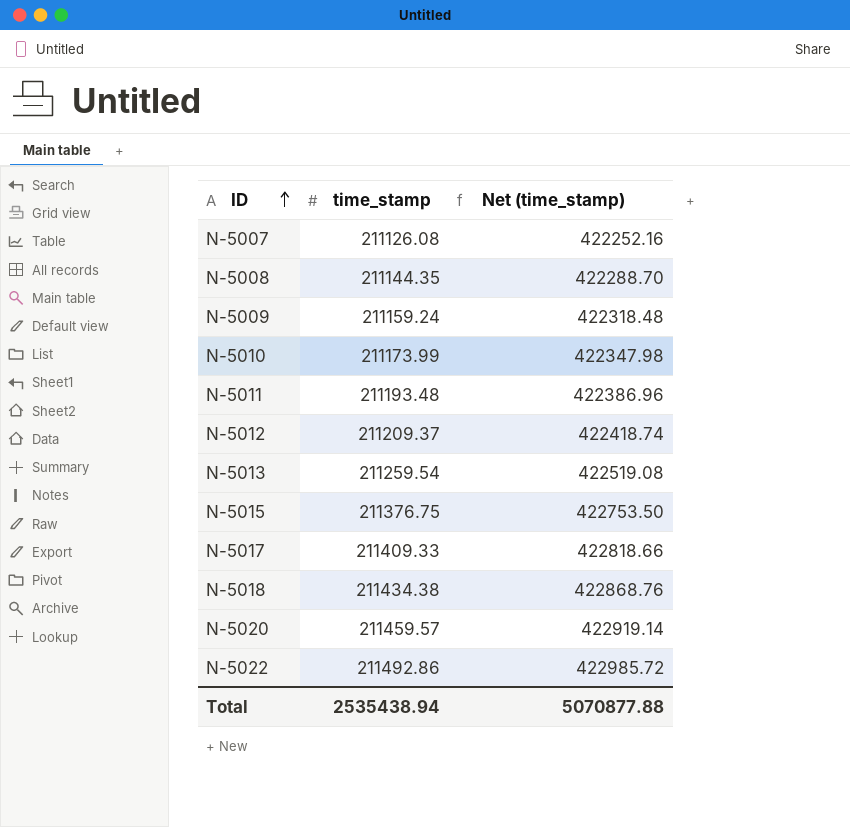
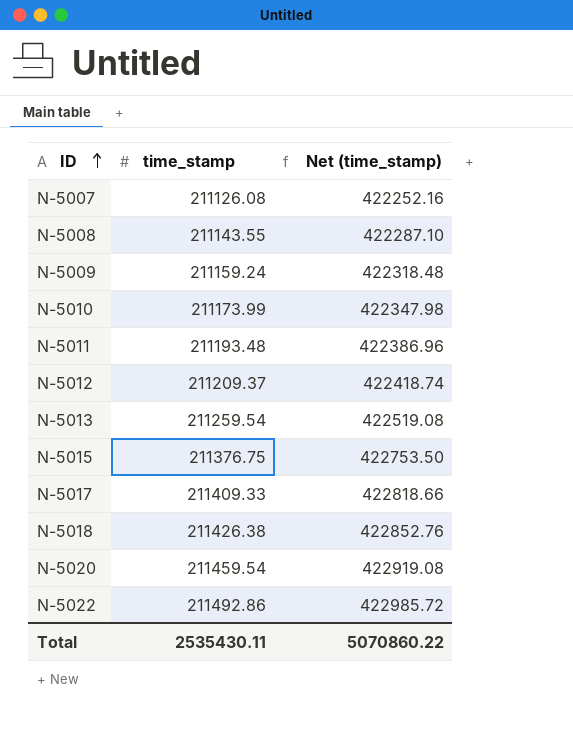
N-5008 | time_stamp: 211144.35 -> 211143.55
N-5008 | Net (time_stamp): 422288.70 -> 422287.10
N-5018 | time_stamp: 211434.38 -> 211426.38
N-5018 | Net (time_stamp): 422868.76 -> 422852.76
N-5020 | time_stamp: 211459.57 -> 211459.54
N-5020 | Net (time_stamp): 422919.14 -> 422919.08
Total | time_stamp: 2535438.94 -> 2535430.11
Total | Net (time_stamp): 5070877.88 -> 5070860.22

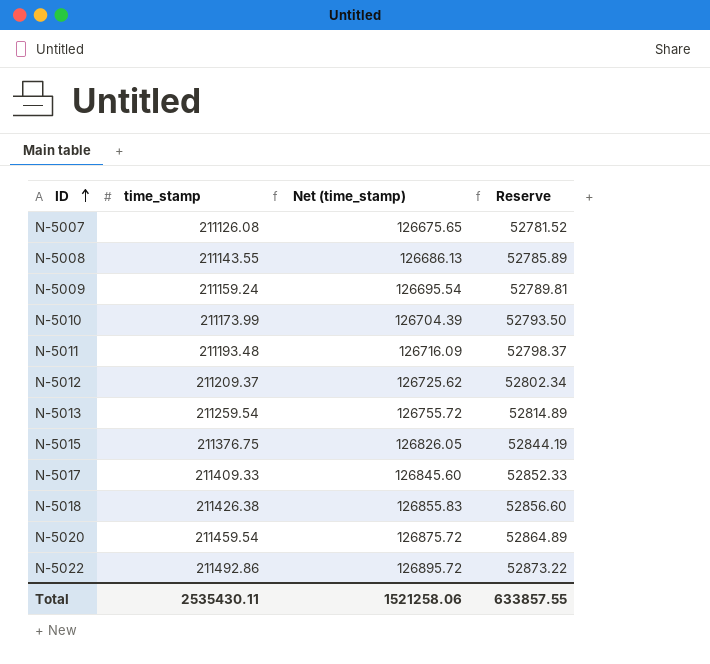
column Net (time_stamp) | formula: [time_stamp] * 2 -> [time_stamp] * 0.6
column Reserve | formula: none -> [time_stamp] * 0.25
Total | Net (time_stamp): 5070860.22 -> 1521258.06

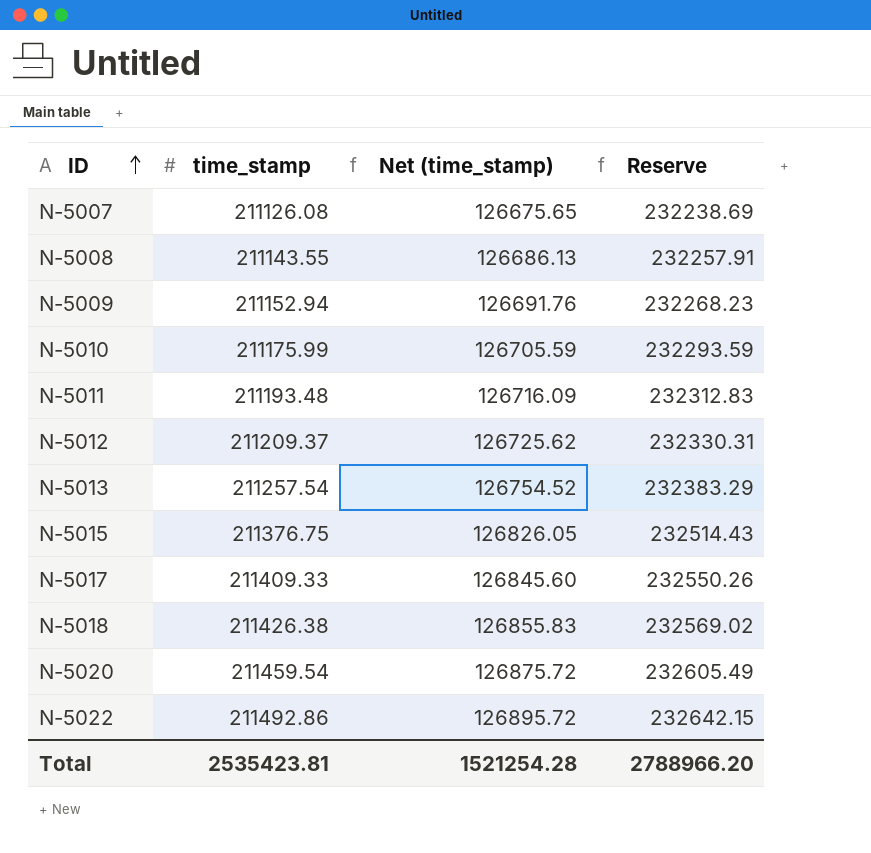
column Reserve | formula: [time_stamp] * 0.25 -> [time_stamp] * 1.1
N-5009 | time_stamp: 211159.24 -> 211152.94
N-5009 | Net (time_stamp): 126695.54 -> 126691.76
N-5010 | time_stamp: 211173.99 -> 211175.99
N-5010 | Net (time_stamp): 126704.39 -> 126705.59
N-5013 | time_stamp: 211259.54 -> 211257.54
N-5013 | Net (time_stamp): 126755.72 -> 126754.52
Total | time_stamp: 2535430.11 -> 2535423.81
Total | Net (time_stamp): 1521258.06 -> 1521254.28
Total | Reserve: 633857.55 -> 2788966.20

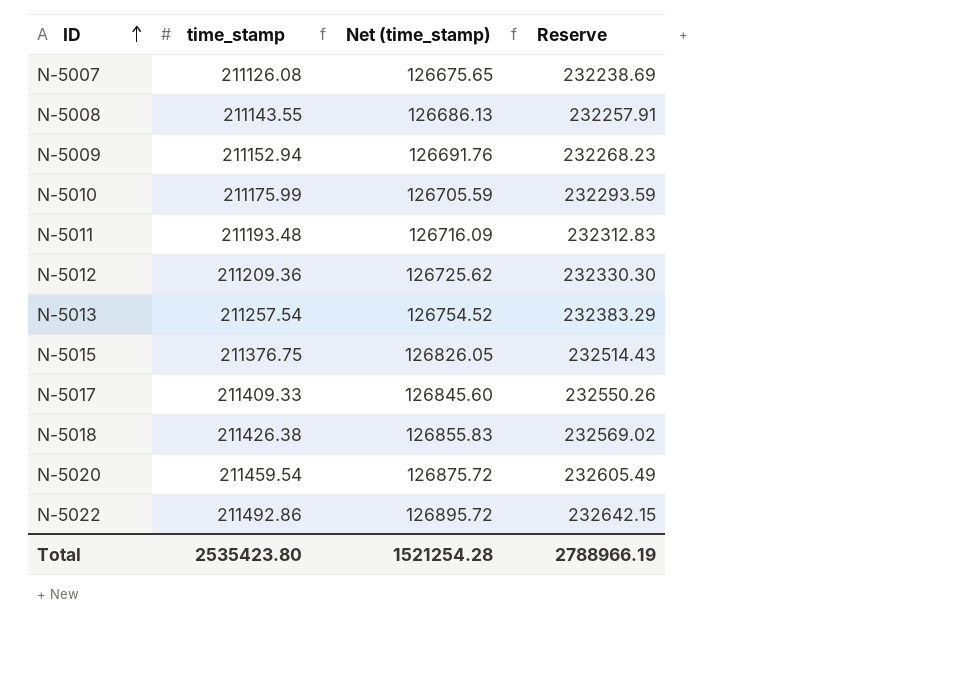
N-5012 | time_stamp: 211209.37 -> 211209.36
N-5012 | Reserve: 232330.31 -> 232330.30
Total | time_stamp: 2535423.81 -> 2535423.80
Total | Reserve: 2788966.20 -> 2788966.19

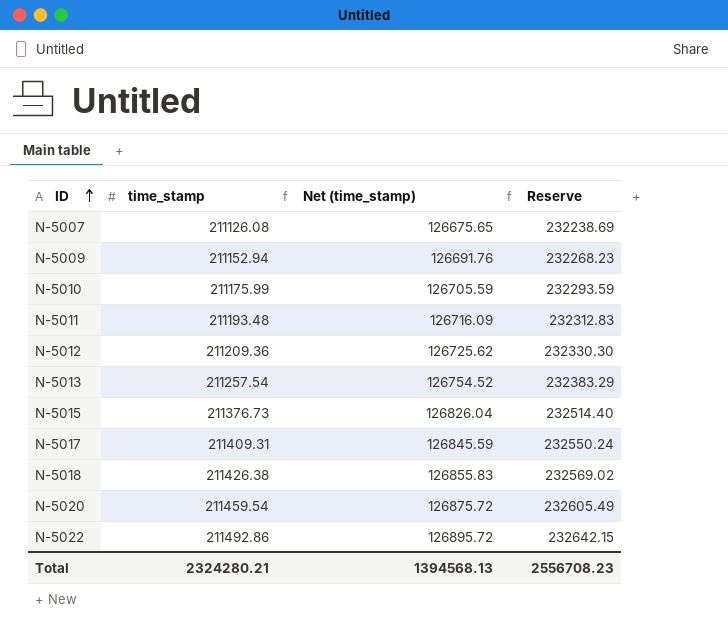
row N-5008: 211143.55 | 126686.13 | 232257.91 -> none
N-5015 | time_stamp: 211376.75 -> 211376.73
N-5015 | Net (time_stamp): 126826.05 -> 126826.04
N-5015 | Reserve: 232514.43 -> 232514.40
N-5017 | time_stamp: 211409.33 -> 211409.31
N-5017 | Net (time_stamp): 126845.60 -> 126845.59
N-5017 | Reserve: 232550.26 -> 232550.24
Total | time_stamp: 2535423.80 -> 2324280.21
Total | Net (time_stamp): 1521254.28 -> 1394568.13
Total | Reserve: 2788966.19 -> 2556708.23

